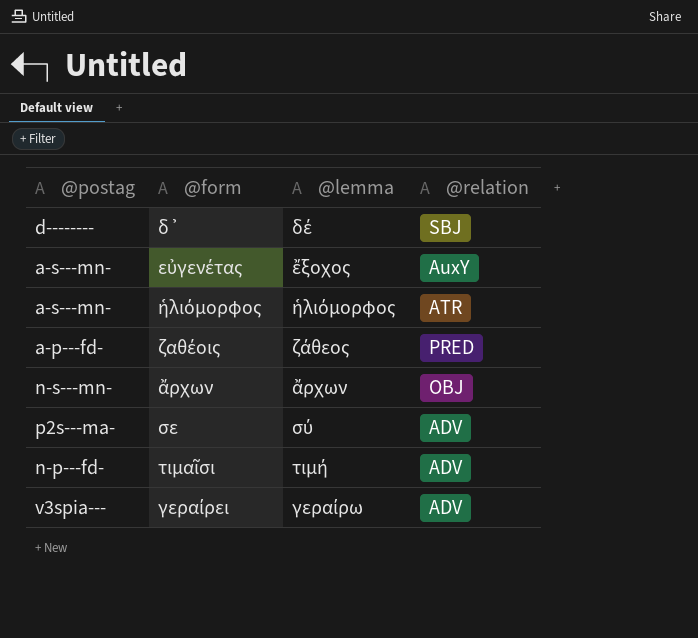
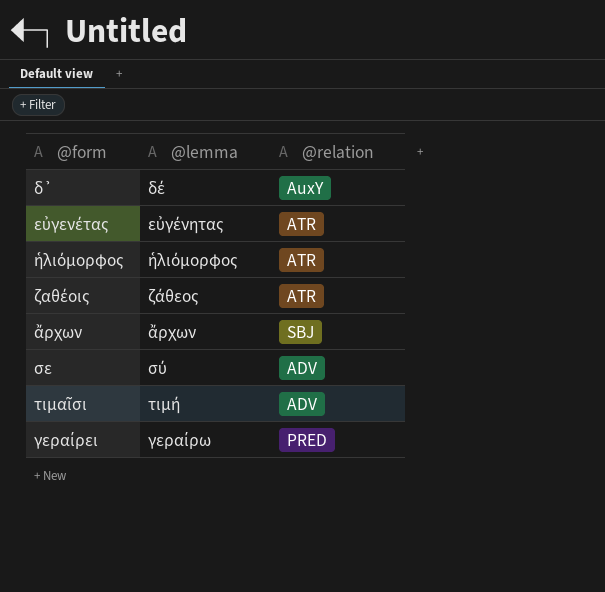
column @postag | position: 1 -> none
δ᾽ | @relation: SBJ -> AuxY
εὐγενέτας | @lemma: ἔξοχος -> εὐγένητας
εὐγενέτας | @relation: AuxY -> ATR
ζαθέοις | @relation: PRED -> ATR
ἄρχων | @relation: OBJ -> SBJ
γεραίρει | @relation: ADV -> PRED

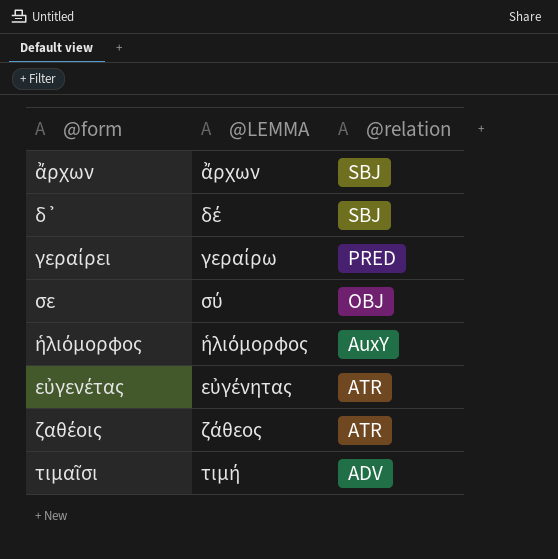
row order: none -> @relation descending
column name: @lemma -> @LEMMA
δ᾽ | @relation: AuxY -> SBJ
σε | @relation: ADV -> OBJ
ἡλιόμορφος | @relation: ATR -> AuxY

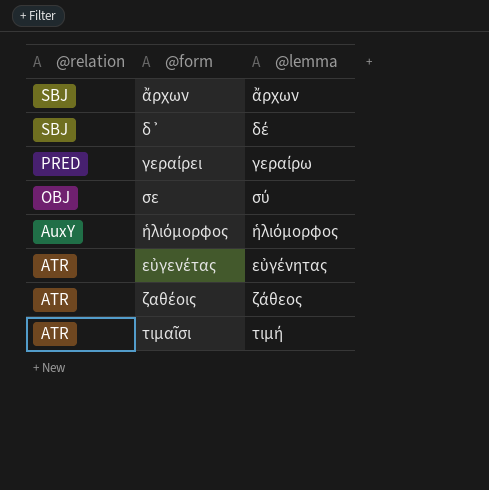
column @relation | position: 3 -> 1
column name: @LEMMA -> @lemma
τιμαῖσι | @relation: ADV -> ATR

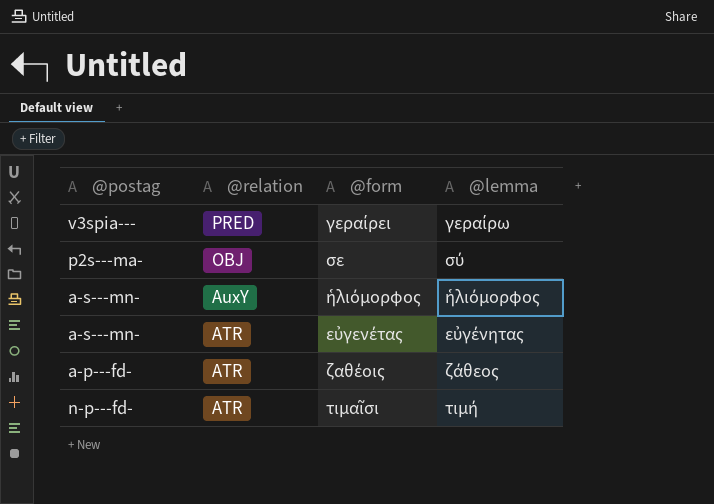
column @postag | position: none -> 1
row ἄρχων: SBJ | ἄρχων -> none
row δ᾽: SBJ | δέ -> none

